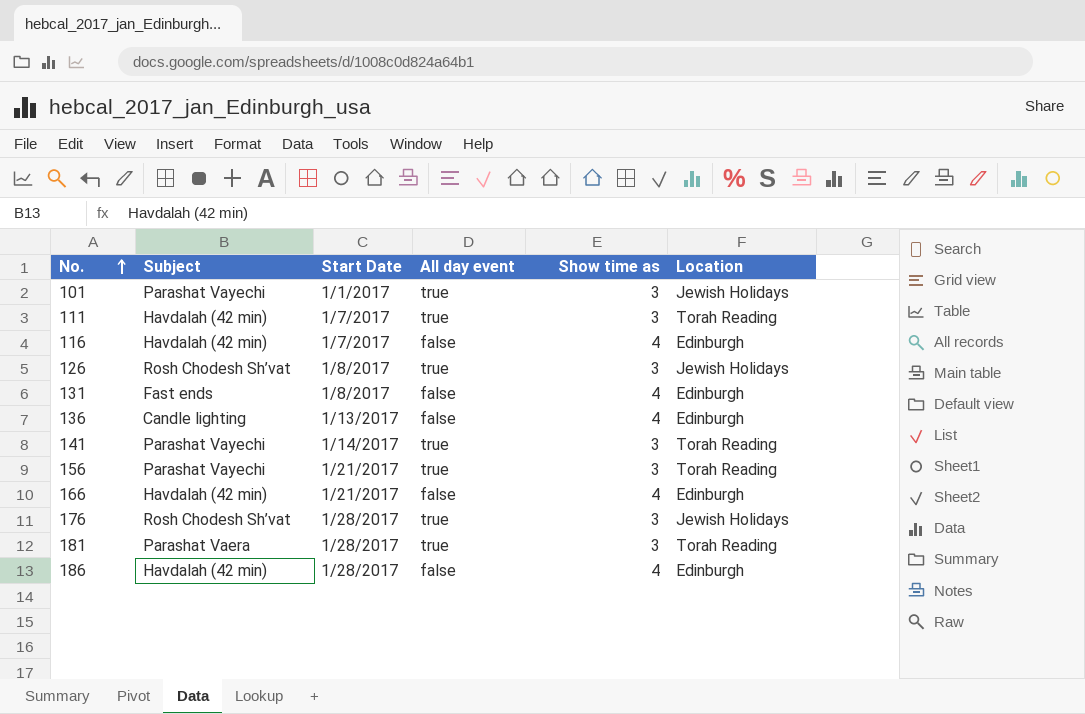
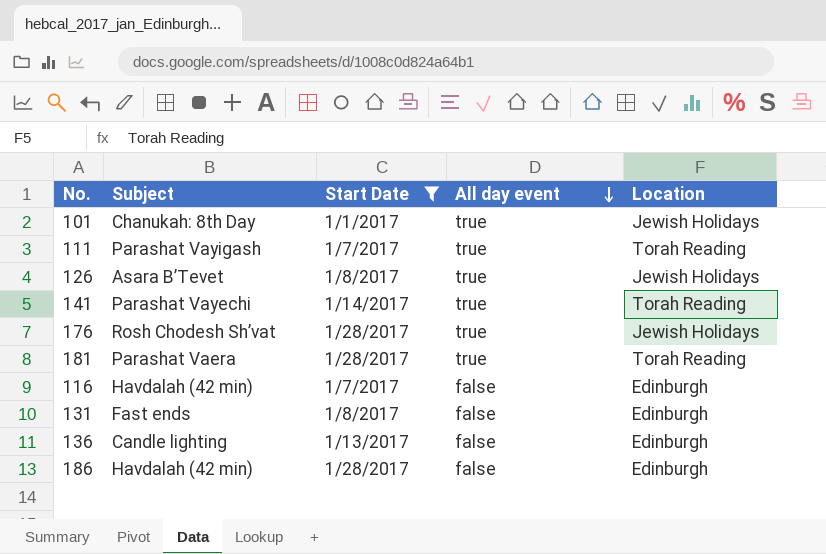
filter: none -> Start Date != 1/21/2017
row order: No. ascending -> All day event descending
column Show time as | position: 5 -> none
101 | Subject: Parashat Vayechi -> Chanukah: 8th Day
111 | Subject: Havdalah (42 min) -> Parashat Vayigash
126 | Subject: Rosh Chodesh Sh’vat -> Asara B’Tevet

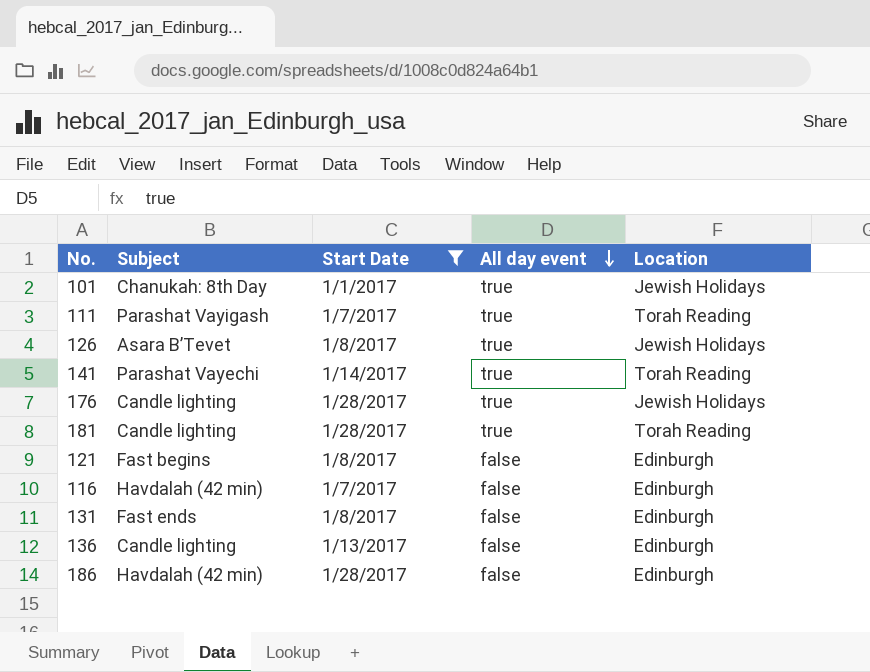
176 | Subject: Rosh Chodesh Sh’vat -> Candle lighting
181 | Subject: Parashat Vaera -> Candle lighting
row 121: none -> Fast begins | 1/8/2017 | false | Edinburgh

